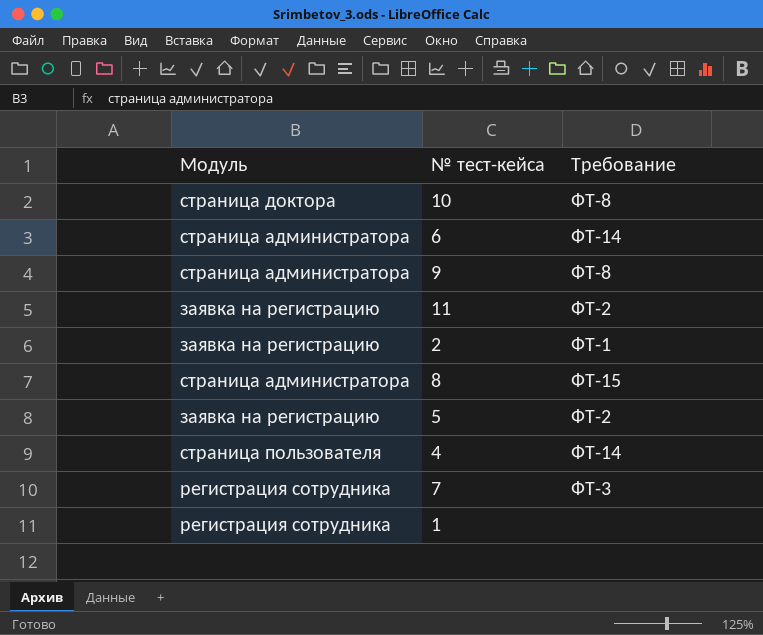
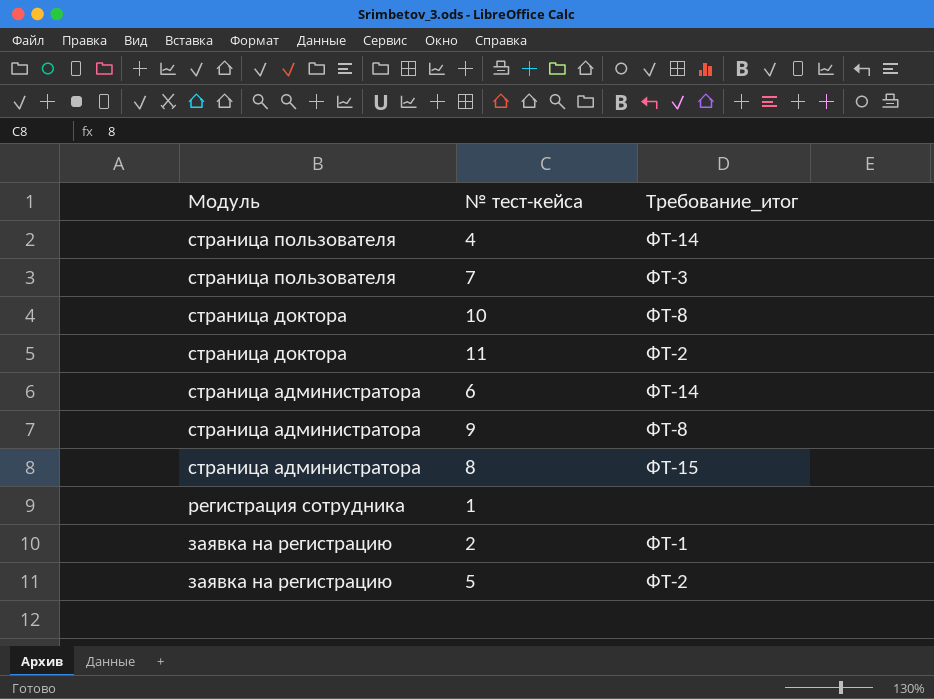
row order: none -> Модуль descending
column name: Требование -> Требование_итог
7 | Модуль: регистрация сотрудника -> страница пользователя
11 | Модуль: заявка на регистрацию -> страница доктора

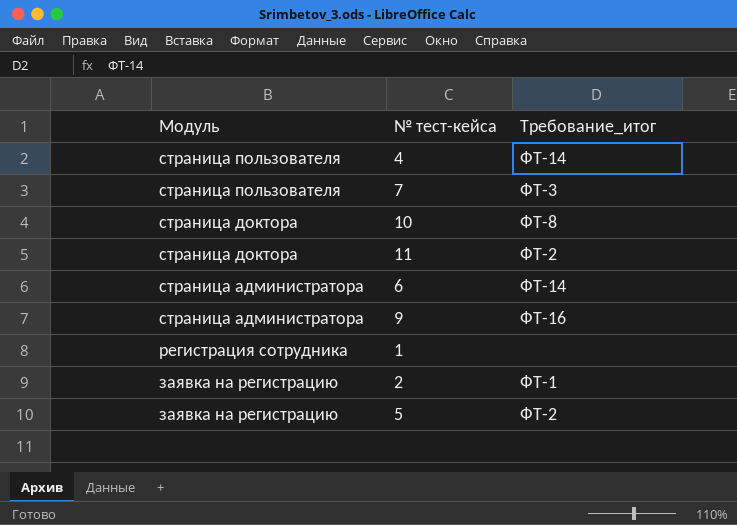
row 8: страница администратора | ФТ-15 -> none
9 | Требование_итог: ФТ-8 -> ФТ-16

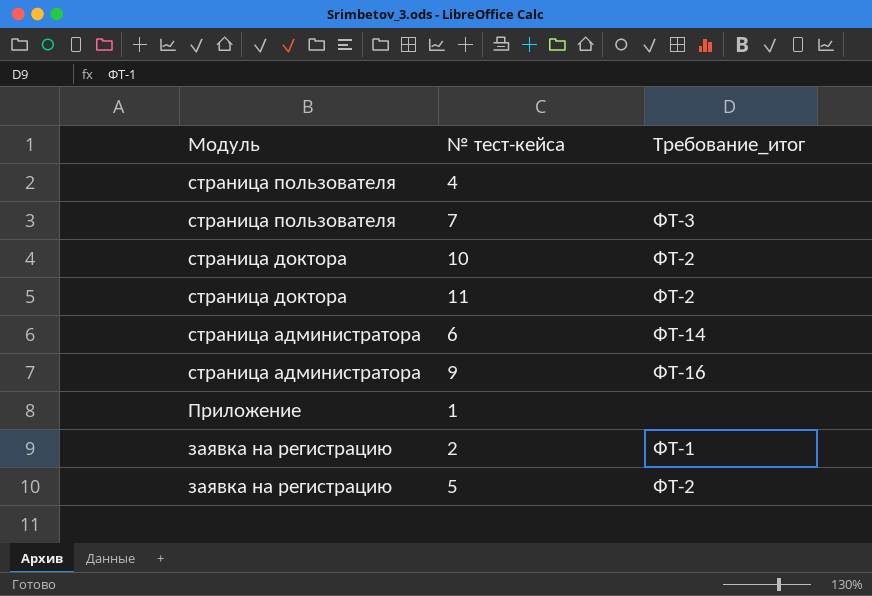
4 | Требование_итог: ФТ-14 -> none
10 | Требование_итог: ФТ-8 -> ФТ-2
1 | Модуль: регистрация сотрудника -> Приложение

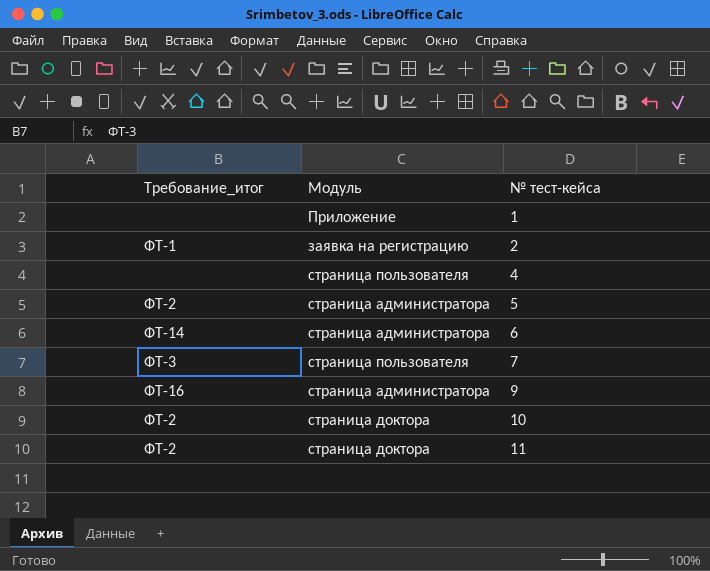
row order: Модуль descending -> № тест-кейса ascending
column Требование_итог | position: 3 -> 1
5 | Модуль: заявка на регистрацию -> страница администратора

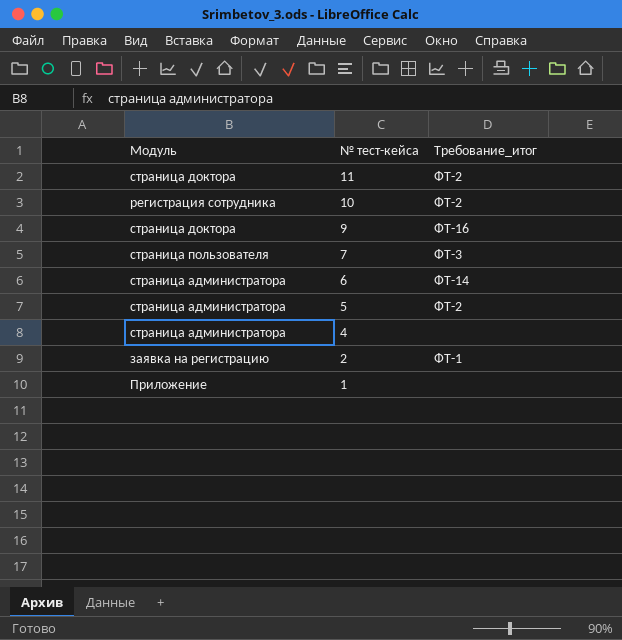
row order: № тест-кейса ascending -> № тест-кейса descending
column Требование_итог | position: 1 -> 3
10 | Модуль: страница доктора -> регистрация сотрудника
9 | Модуль: страница администратора -> страница доктора
4 | Модуль: страница пользователя -> страница администратора

